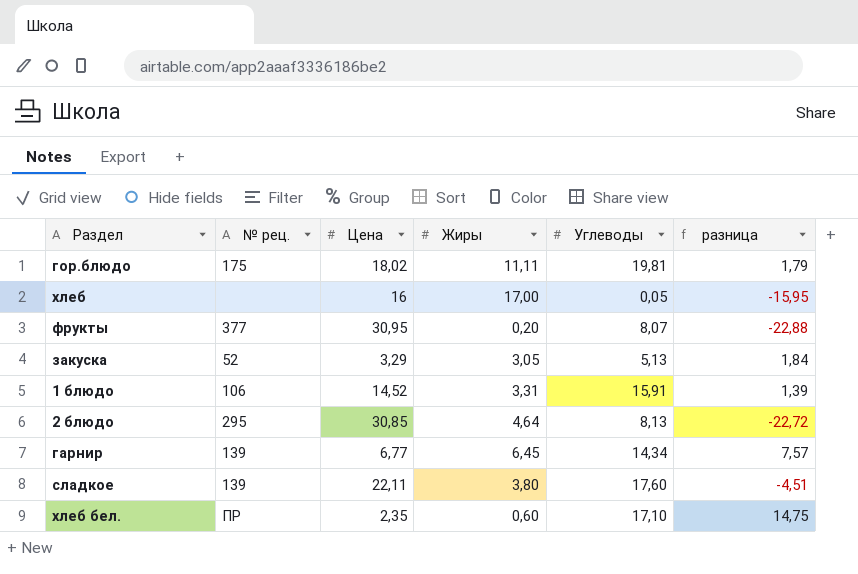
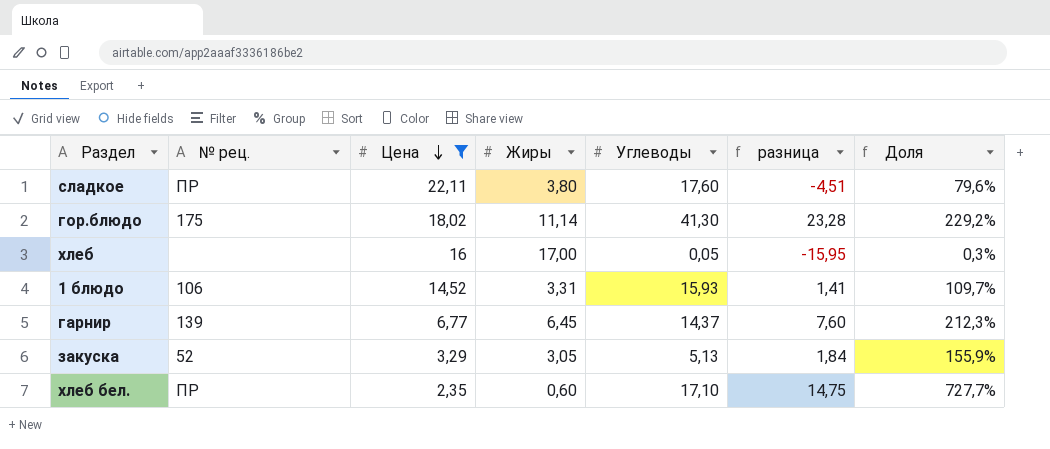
filter: none -> Цена <= 22,11
row order: none -> Цена descending
column Доля | formula: none -> [Углеводы] / [Цена]
сладкое | № рец.: 139 -> ПР
гор.блюдо | Жиры: 11,11 -> 11,14
гор.блюдо | Углеводы: 19,81 -> 41,30
гор.блюдо | разница: 1,79 -> 23,28
1 блюдо | Углеводы: 15,91 -> 15,93
1 блюдо | разница: 1,39 -> 1,41
гарнир | Углеводы: 14,34 -> 14,37
гарнир | разница: 7,57 -> 7,60

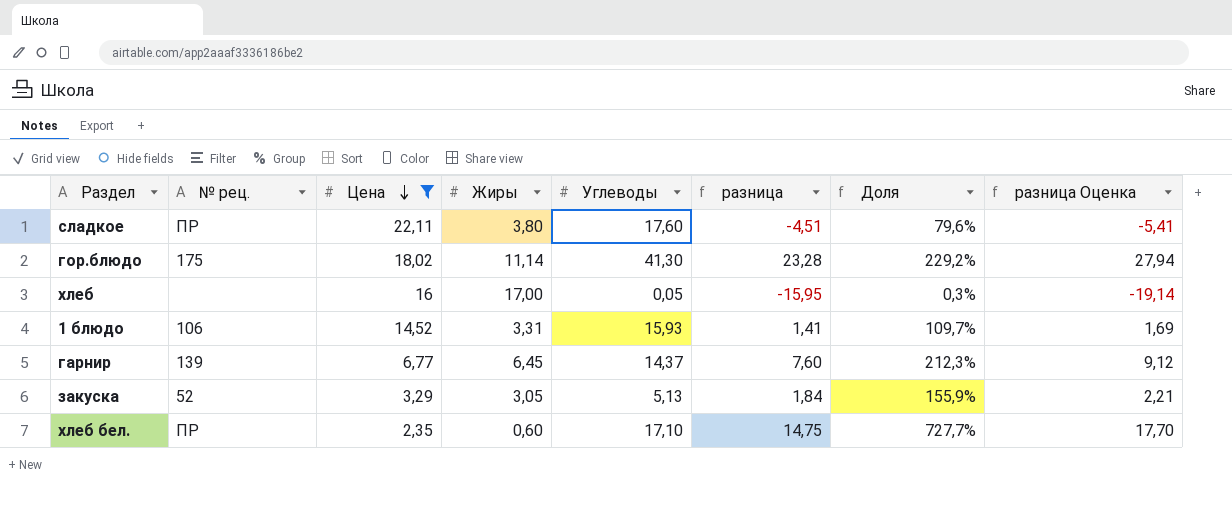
column разница Оценка | formula: none -> [разница] * 1,2

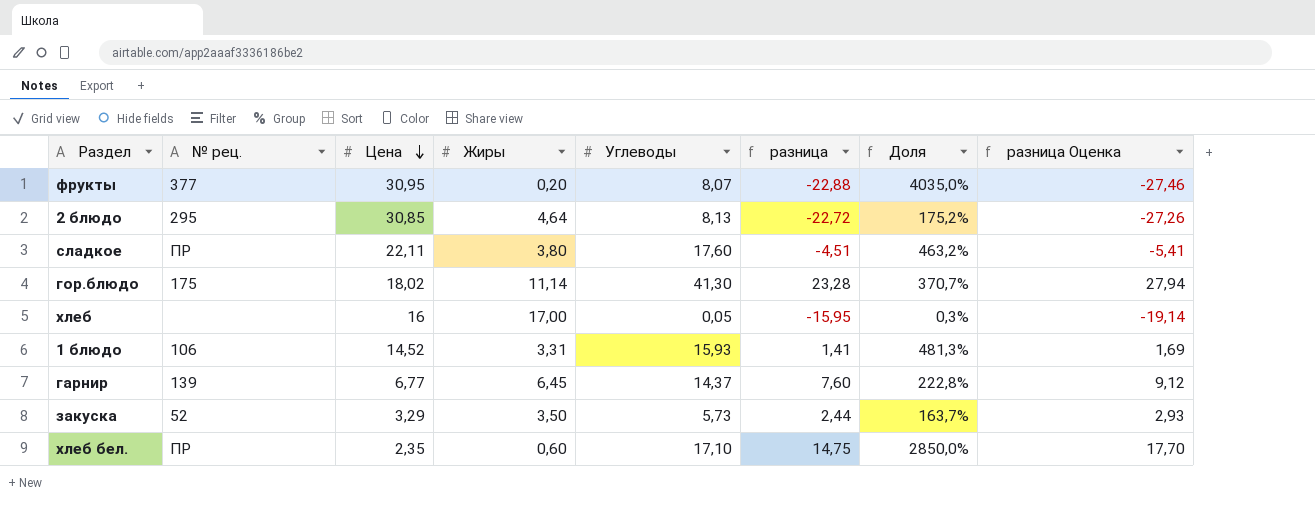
filter: Цена <= 22,11 -> none
column Доля | formula: [Углеводы] / [Цена] -> [Углеводы] / [Жиры]
закуска | Жиры: 3,05 -> 3,50
закуска | Углеводы: 5,13 -> 5,73
закуска | разница: 1,84 -> 2,44
закуска | разница Оценка: 2,21 -> 2,93

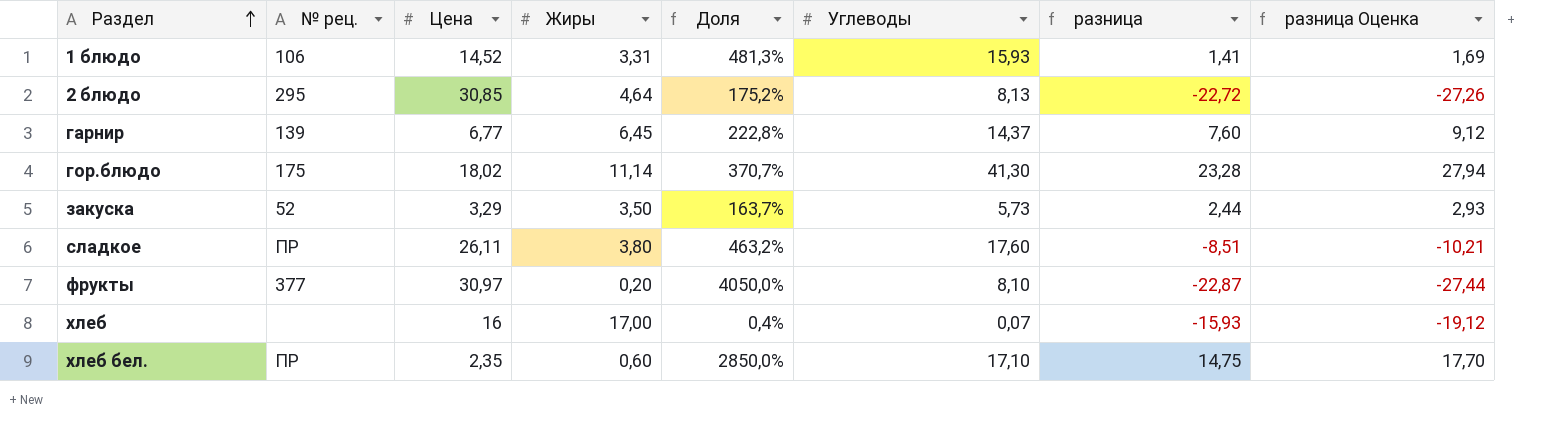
row order: Цена descending -> Раздел ascending
column Доля | position: 7 -> 5
сладкое | Цена: 22,11 -> 26,11
сладкое | разница: -4,51 -> -8,51
сладкое | разница Оценка: -5,41 -> -10,21
фрукты | Цена: 30,95 -> 30,97
фрукты | Доля: 4035,0% -> 4050,0%
фрукты | Углеводы: 8,07 -> 8,10
фрукты | разница: -22,88 -> -22,87
фрукты | разница Оценка: -27,46 -> -27,44
хлеб | Доля: 0,3% -> 0,4%
хлеб | Углеводы: 0,05 -> 0,07
хлеб | разница: -15,95 -> -15,93
хлеб | разница Оценка: -19,14 -> -19,12

